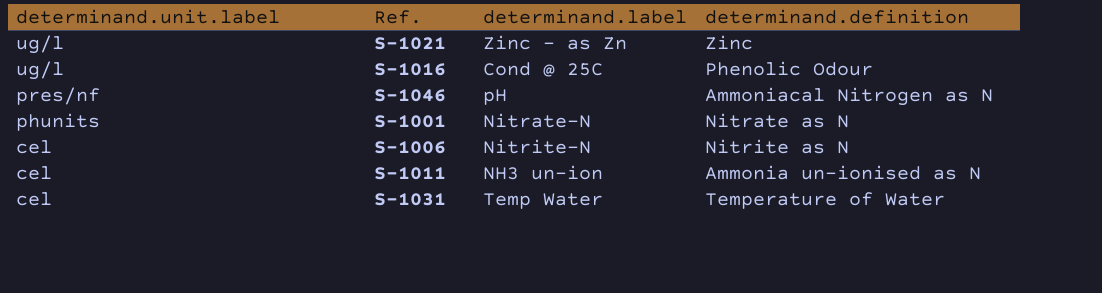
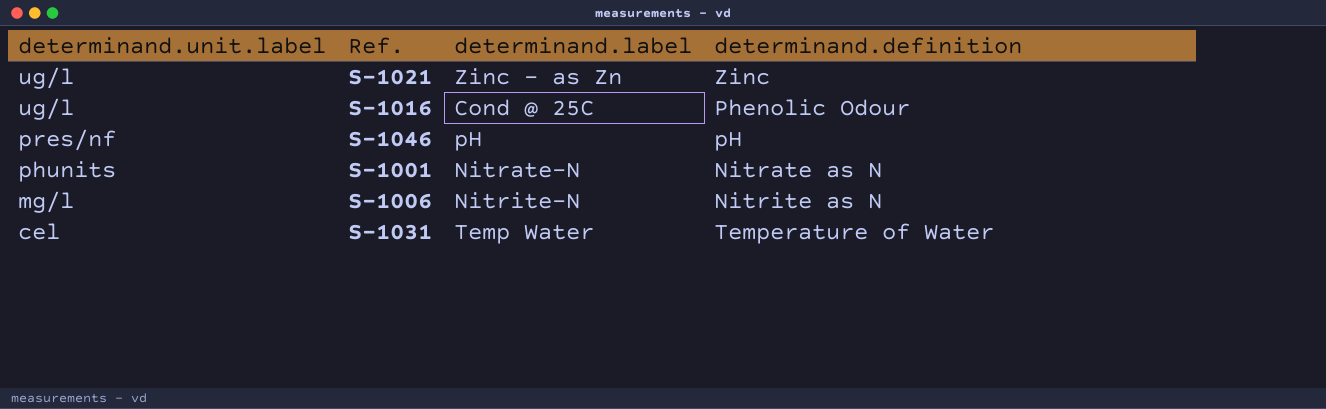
row S-1011: cel | NH3 un-ion | Ammonia un-ionised as N -> none
S-1046 | determinand.definition: Ammoniacal Nitrogen as N -> pH
S-1006 | determinand.unit.label: cel -> mg/l

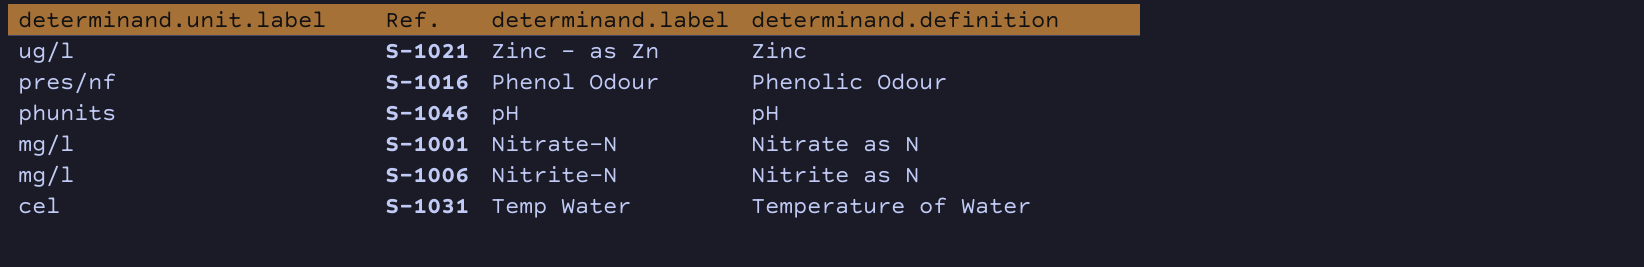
S-1016 | determinand.unit.label: ug/l -> pres/nf
S-1016 | determinand.label: Cond @ 25C -> Phenol Odour
S-1046 | determinand.unit.label: pres/nf -> phunits
S-1001 | determinand.unit.label: phunits -> mg/l

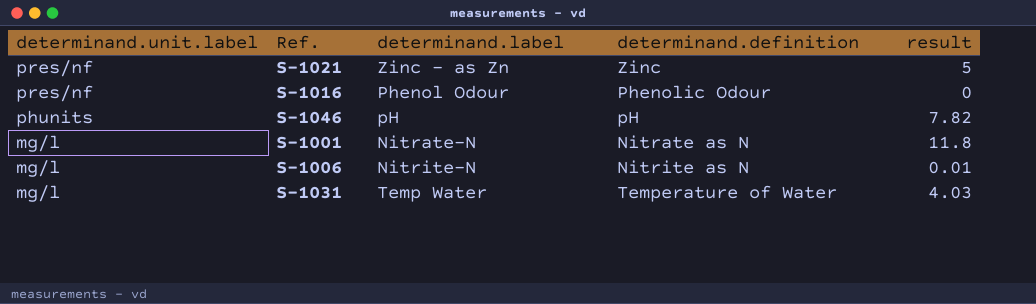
column result | position: none -> 5
S-1021 | determinand.unit.label: ug/l -> pres/nf
S-1031 | determinand.unit.label: cel -> mg/l

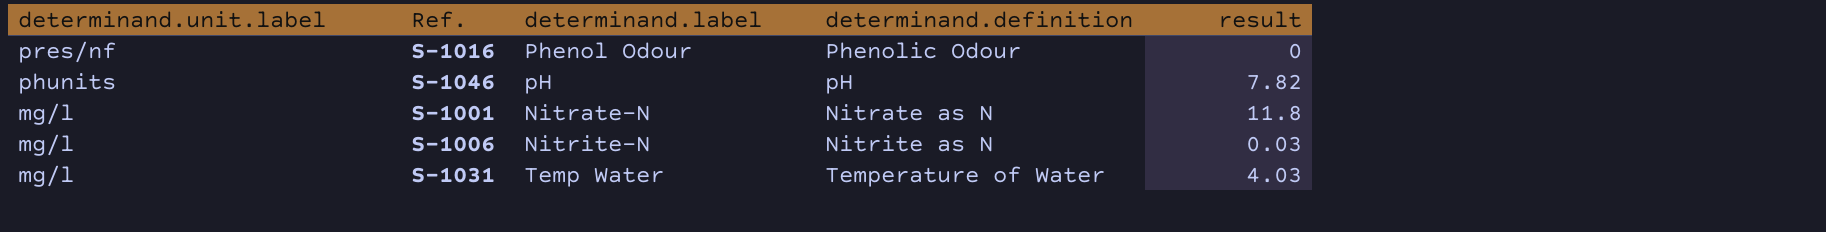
row S-1021: pres/nf | Zinc - as Zn | Zinc | 5 -> none
S-1006 | result: 0.01 -> 0.03

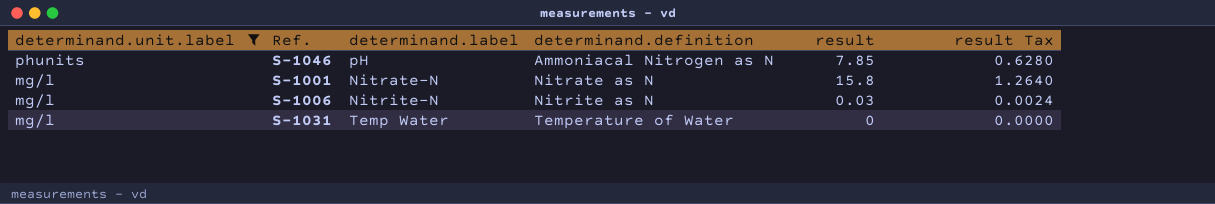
filter: none -> determinand.unit.label != pres/nf
column result Tax | formula: none -> [result] * 0.08
S-1046 | determinand.definition: pH -> Ammoniacal Nitrogen as N
S-1046 | result: 7.82 -> 7.85
S-1001 | result: 11.8 -> 15.8
S-1031 | result: 4.03 -> 0

